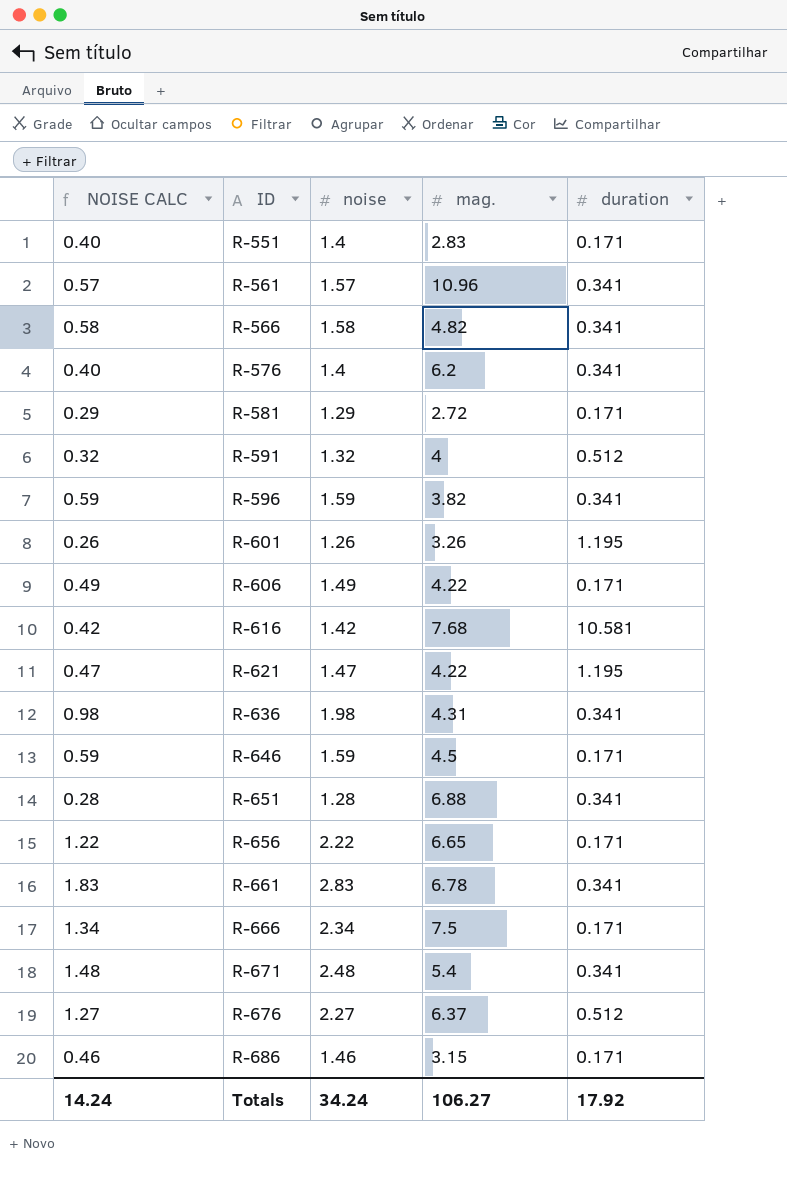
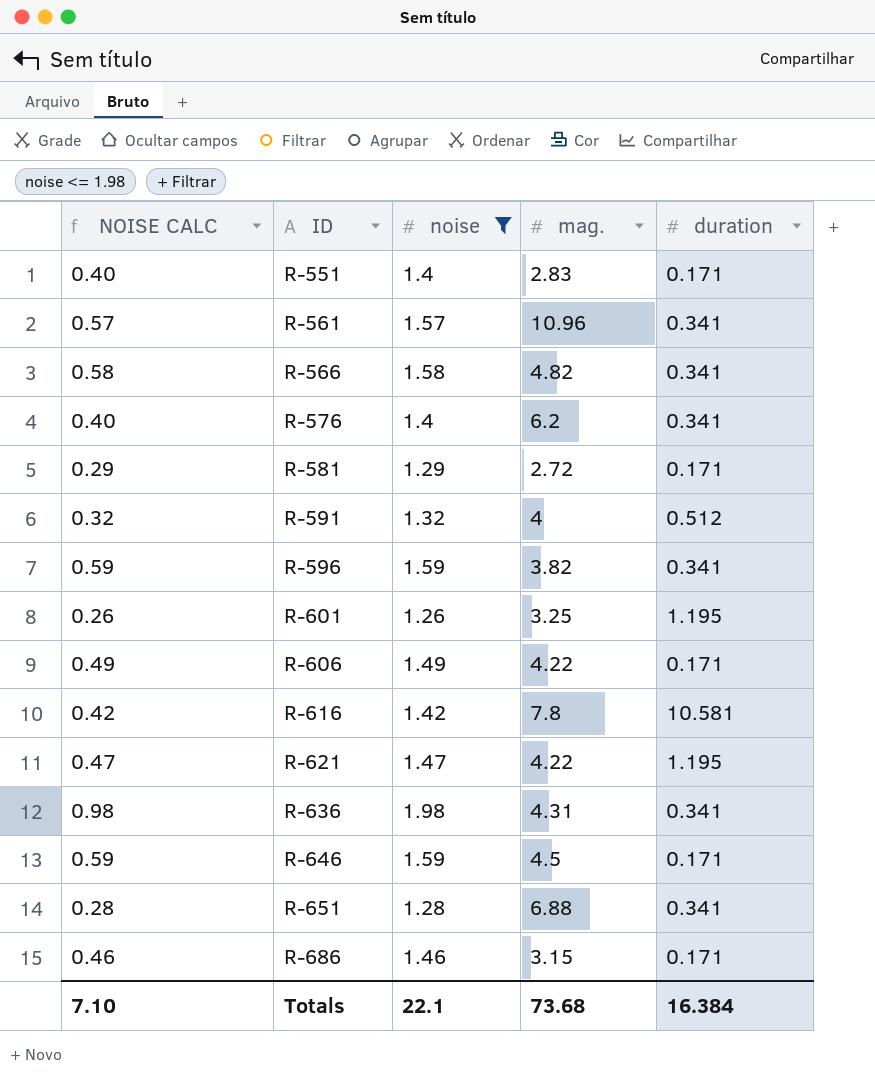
filter: none -> noise <= 1.98
R-601 | mag.: 3.26 -> 3.25
R-616 | mag.: 7.68 -> 7.8
Totals | NOISE CALC: 14.24 -> 7.10
Totals | noise: 34.24 -> 22.1
Totals | mag.: 106.27 -> 73.68
Totals | duration: 17.92 -> 16.384

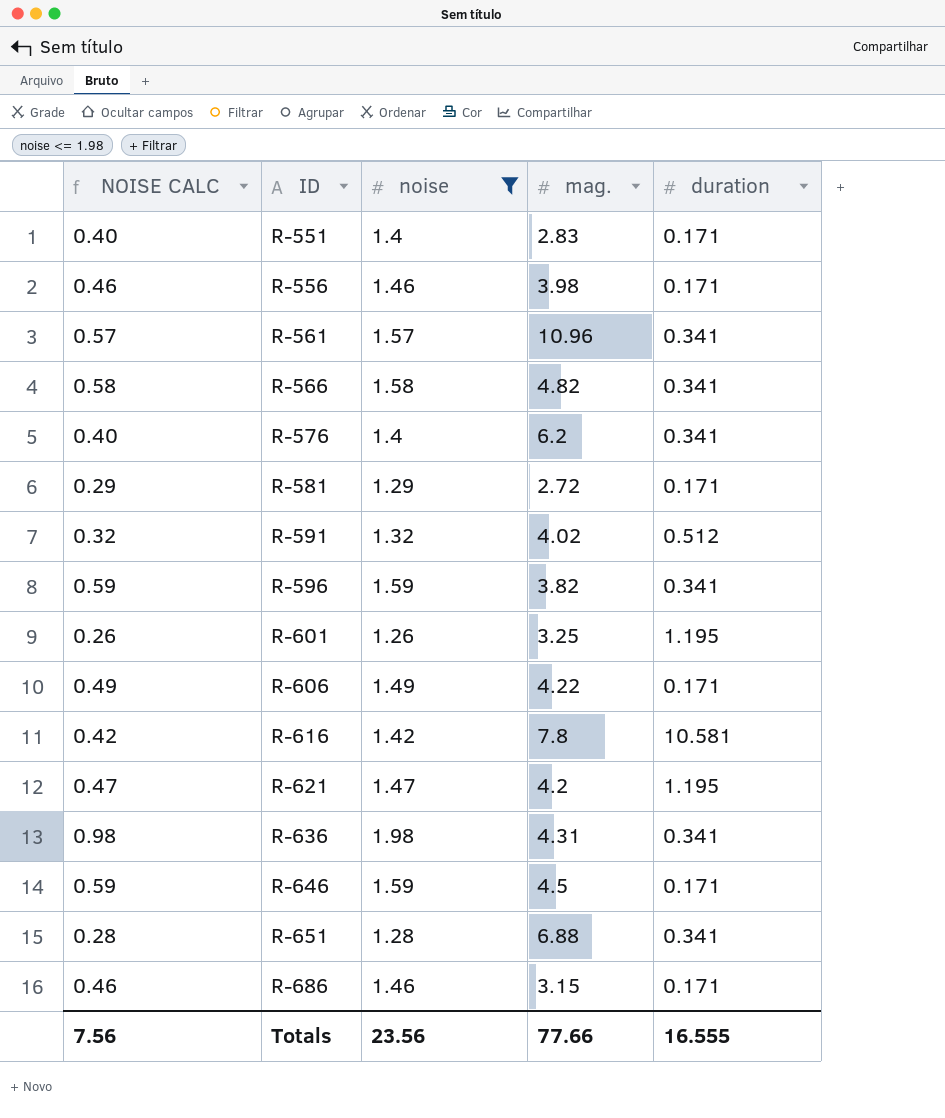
row R-556: none -> 0.46 | 1.46 | 3.98 | 0.171
R-591 | mag.: 4 -> 4.02
R-621 | mag.: 4.22 -> 4.2
Totals | NOISE CALC: 7.10 -> 7.56
Totals | noise: 22.1 -> 23.56
Totals | mag.: 73.68 -> 77.66
Totals | duration: 16.384 -> 16.555

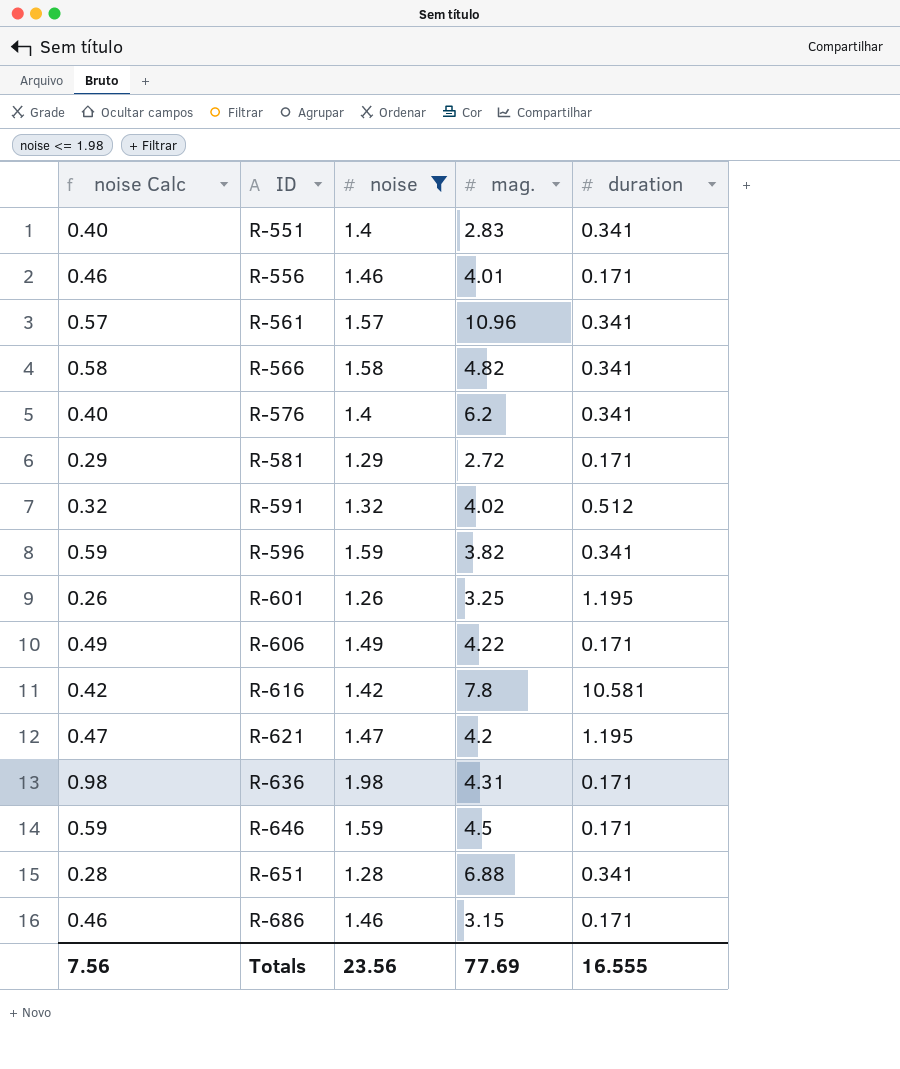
column name: NOISE CALC -> noise Calc
R-551 | duration: 0.171 -> 0.341
R-556 | mag.: 3.98 -> 4.01
R-636 | duration: 0.341 -> 0.171
Totals | mag.: 77.66 -> 77.69

